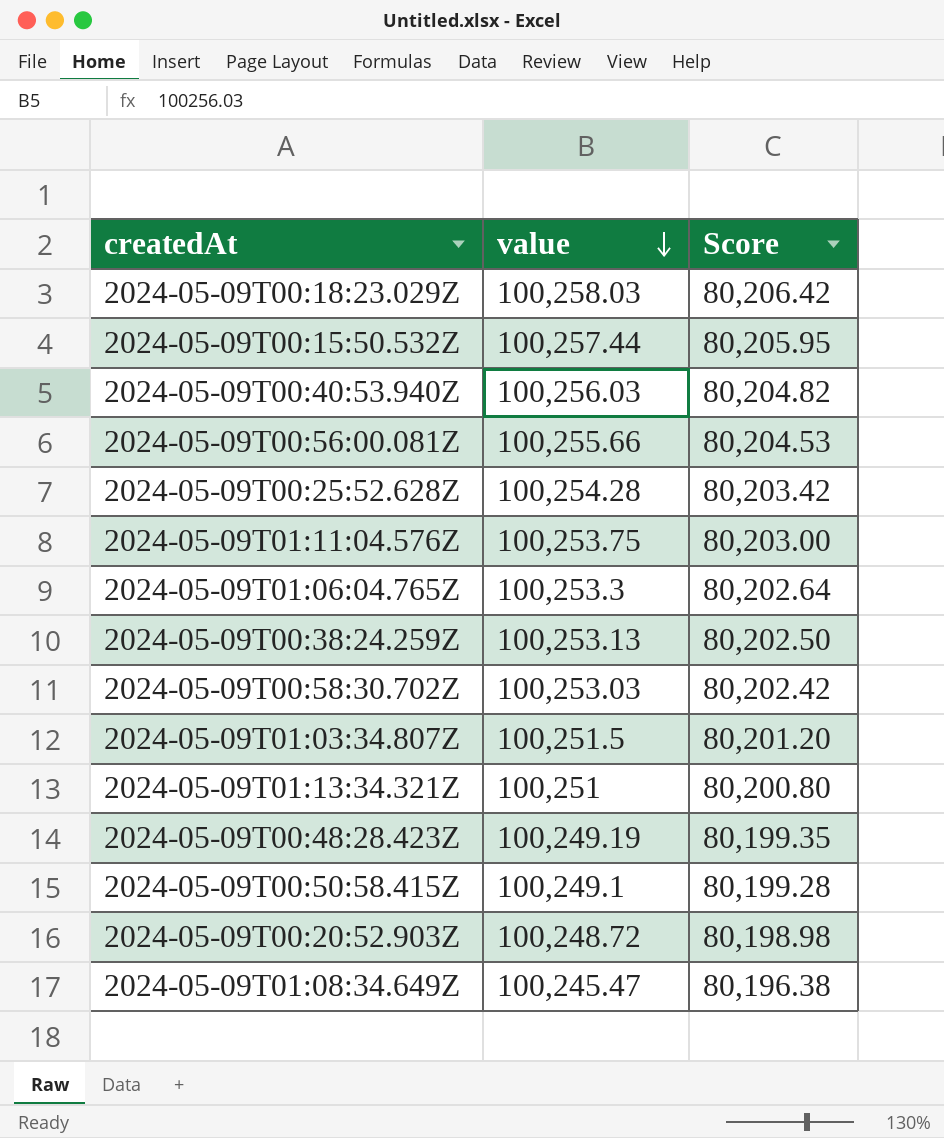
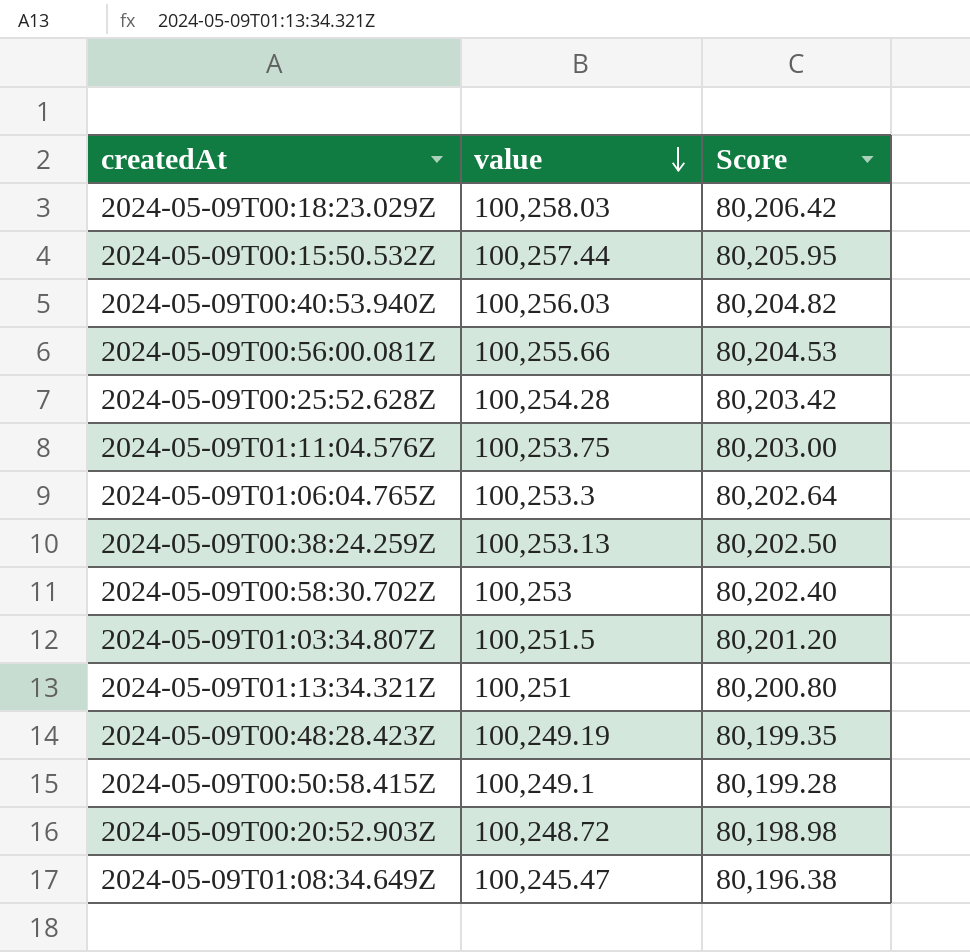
2024-05-09T00:58:30.702Z | value: 100,253.03 -> 100,253
2024-05-09T00:58:30.702Z | Score: 80,202.42 -> 80,202.40

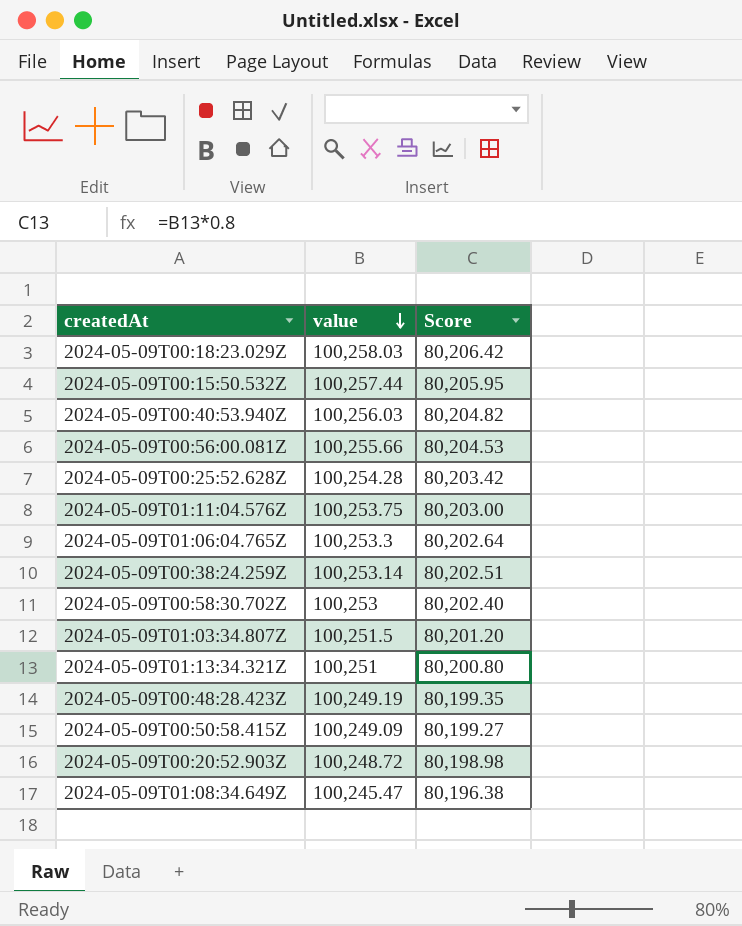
2024-05-09T00:38:24.259Z | value: 100,253.13 -> 100,253.14
2024-05-09T00:38:24.259Z | Score: 80,202.50 -> 80,202.51
2024-05-09T00:50:58.415Z | value: 100,249.1 -> 100,249.09
2024-05-09T00:50:58.415Z | Score: 80,199.28 -> 80,199.27

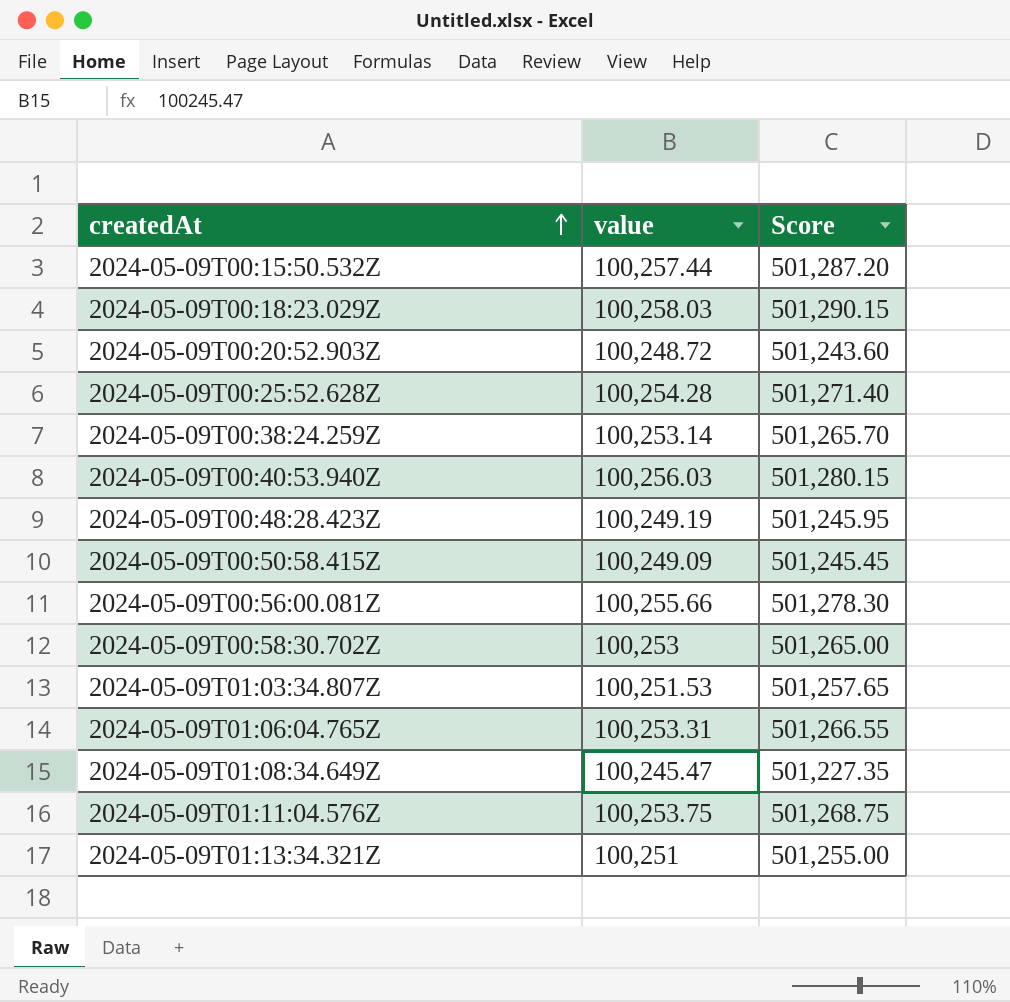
row order: value descending -> createdAt ascending
column Score | formula: [value] * 0.8 -> [value] * 5
2024-05-09T01:03:34.807Z | value: 100,251.5 -> 100,251.53
2024-05-09T01:06:04.765Z | value: 100,253.3 -> 100,253.31

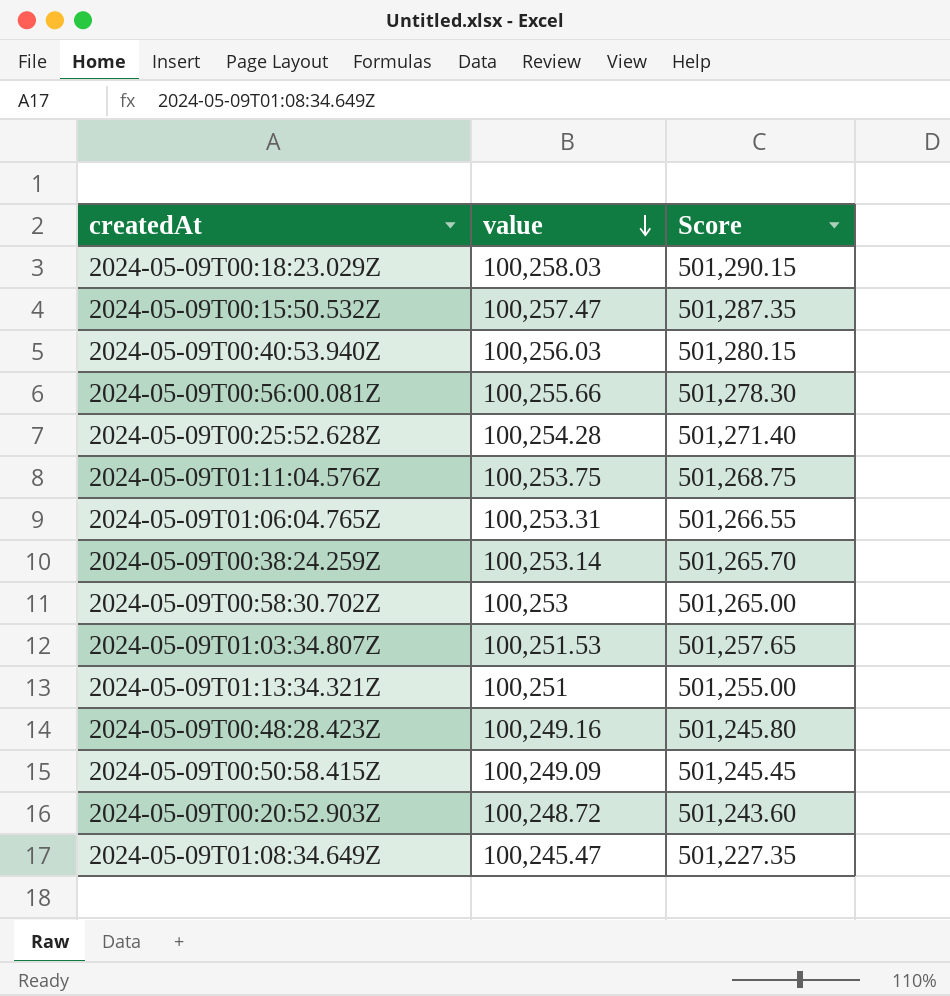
row order: createdAt ascending -> value descending
2024-05-09T00:15:50.532Z | value: 100,257.44 -> 100,257.47
2024-05-09T00:15:50.532Z | Score: 501,287.20 -> 501,287.35
2024-05-09T00:48:28.423Z | value: 100,249.19 -> 100,249.16
2024-05-09T00:48:28.423Z | Score: 501,245.95 -> 501,245.80

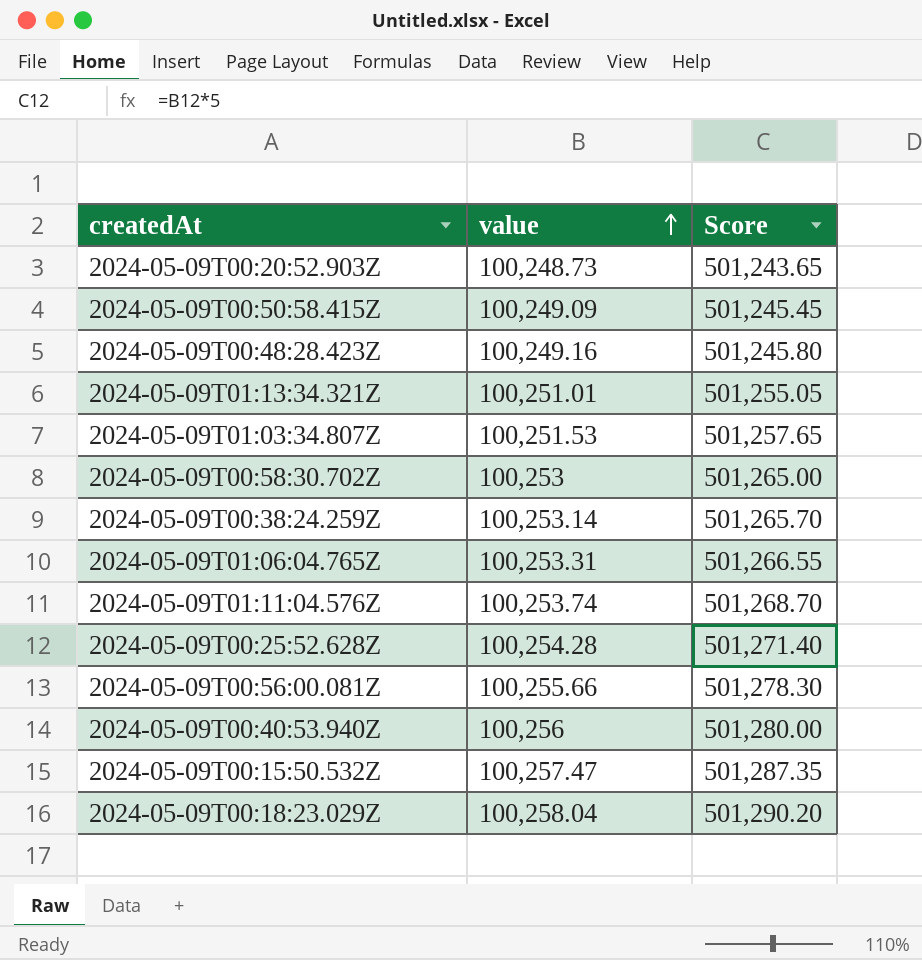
row order: value descending -> value ascending
row 2024-05-09T01:08:34.649Z: 100,245.47 | 501,227.35 -> none
2024-05-09T00:20:52.903Z | value: 100,248.72 -> 100,248.73
2024-05-09T00:20:52.903Z | Score: 501,243.60 -> 501,243.65
2024-05-09T01:13:34.321Z | value: 100,251 -> 100,251.01
2024-05-09T01:13:34.321Z | Score: 501,255.00 -> 501,255.05
2024-05-09T01:11:04.576Z | value: 100,253.75 -> 100,253.74
2024-05-09T01:11:04.576Z | Score: 501,268.75 -> 501,268.70
2024-05-09T00:40:53.940Z | value: 100,256.03 -> 100,256
2024-05-09T00:40:53.940Z | Score: 501,280.15 -> 501,280.00
2024-05-09T00:18:23.029Z | value: 100,258.03 -> 100,258.04
2024-05-09T00:18:23.029Z | Score: 501,290.15 -> 501,290.20

